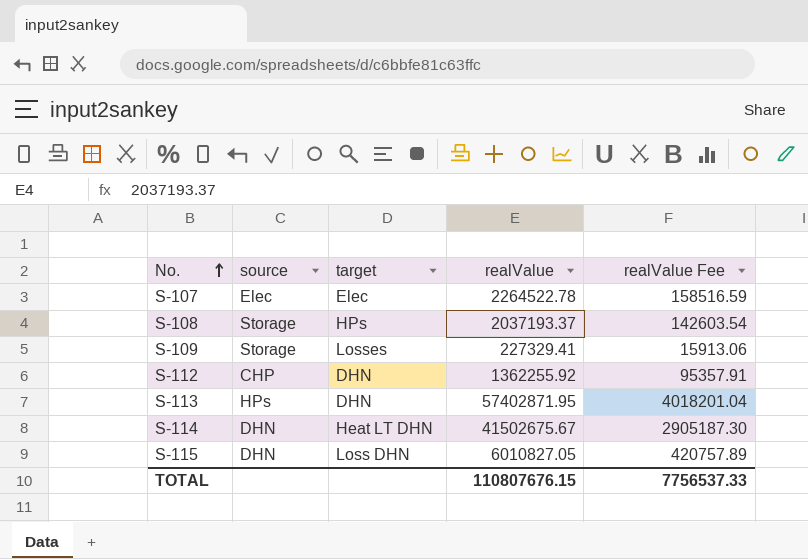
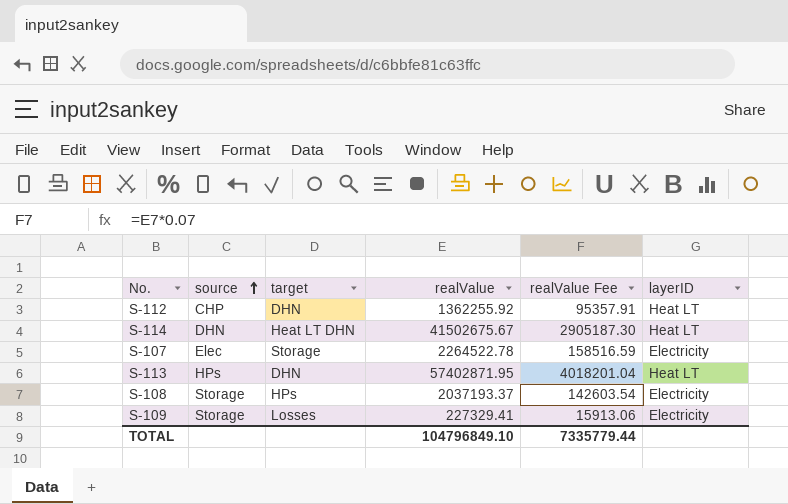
row order: No. ascending -> source ascending
column layerID | position: none -> 6
row S-115: DHN | Loss DHN | 6010827.05 | 420757.89 -> none
S-107 | target: Elec -> Storage
TOTAL | realValue: 110807676.15 -> 104796849.10
TOTAL | realValue Fee: 7756537.33 -> 7335779.44

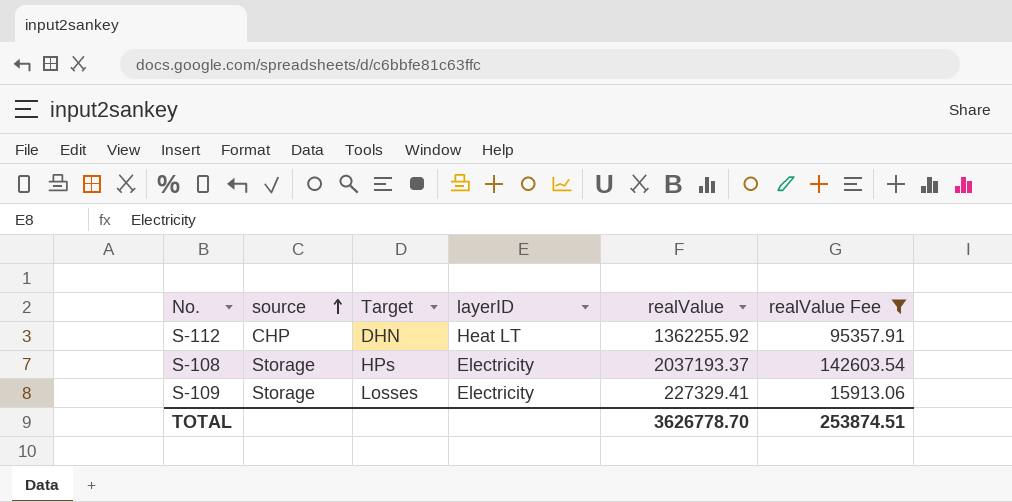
filter: none -> realValue Fee <= 142603.54
column name: target -> Target
column layerID | position: 6 -> 4
TOTAL | realValue: 104796849.10 -> 3626778.70
TOTAL | realValue Fee: 7335779.44 -> 253874.51

